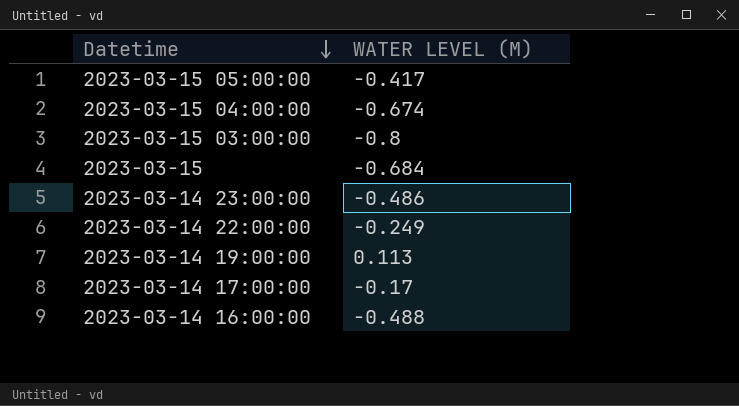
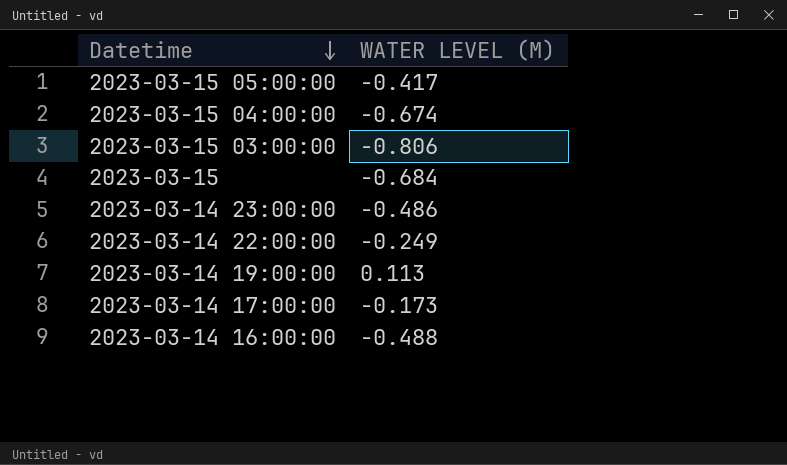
2023-03-15 03:00:00 | WATER LEVEL (M): -0.8 -> -0.806
2023-03-14 17:00:00 | WATER LEVEL (M): -0.17 -> -0.173

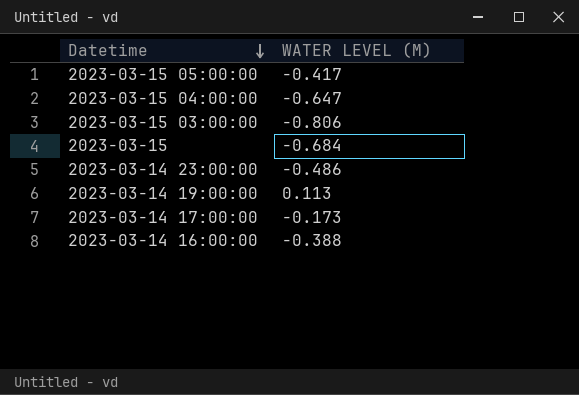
row 2023-03-14 22:00:00: -0.249 -> none
2023-03-15 04:00:00 | WATER LEVEL (M): -0.674 -> -0.647
2023-03-14 16:00:00 | WATER LEVEL (M): -0.488 -> -0.388

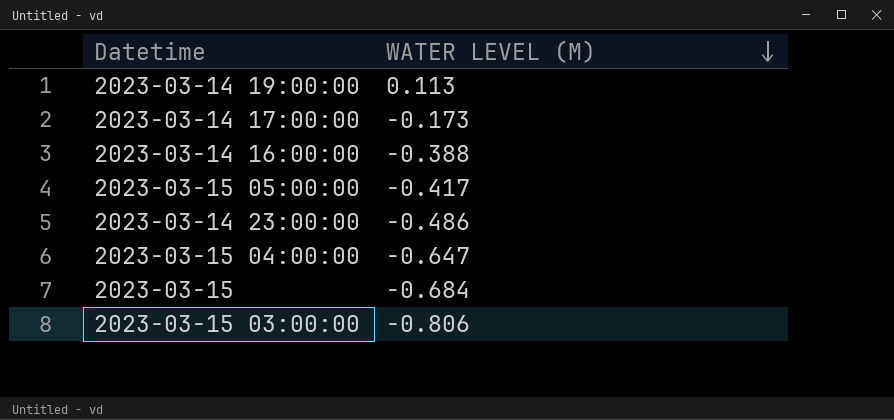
row order: Datetime descending -> WATER LEVEL (M) descending

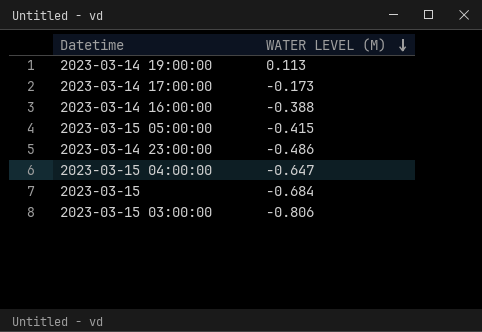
2023-03-15 05:00:00 | WATER LEVEL (M): -0.417 -> -0.415

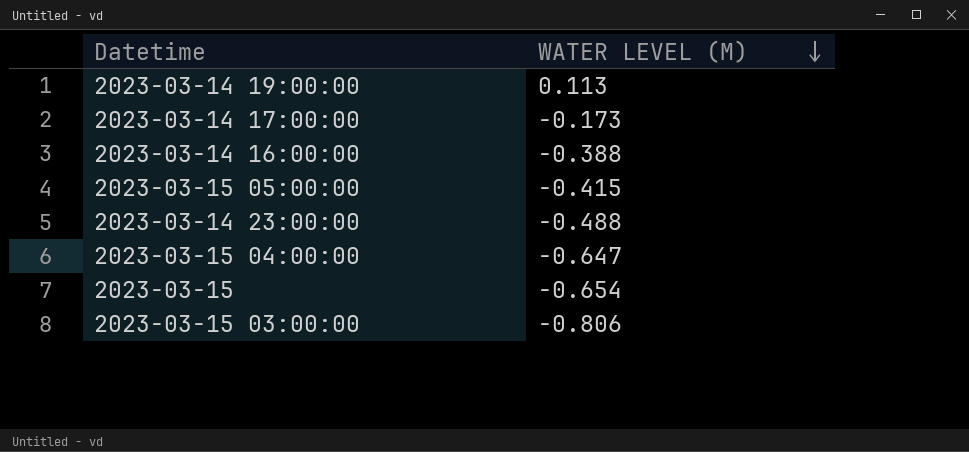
2023-03-14 23:00:00 | WATER LEVEL (M): -0.486 -> -0.488
2023-03-15 | WATER LEVEL (M): -0.684 -> -0.654

